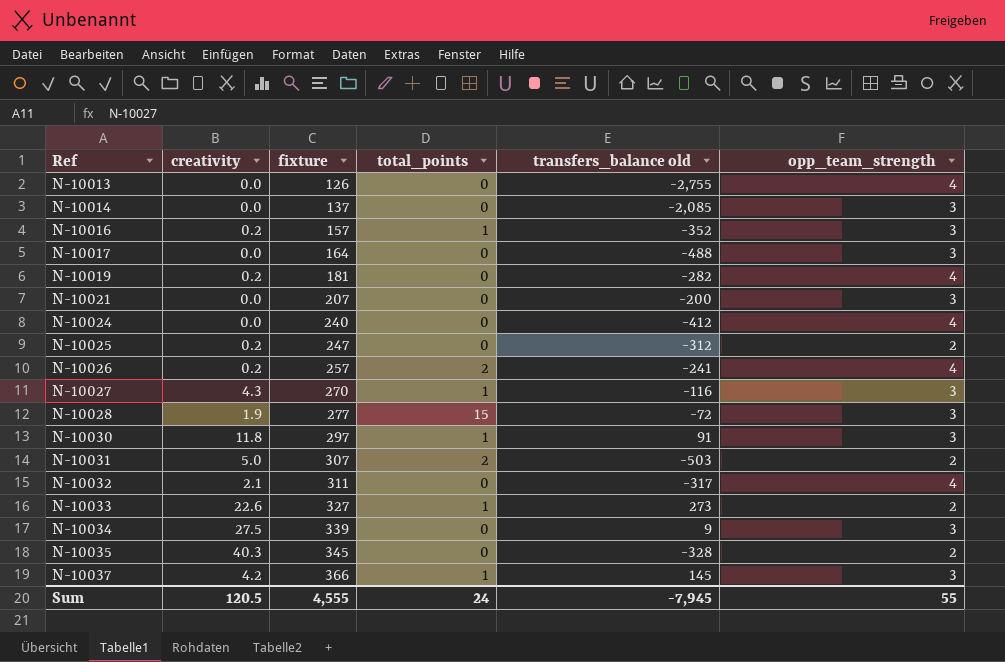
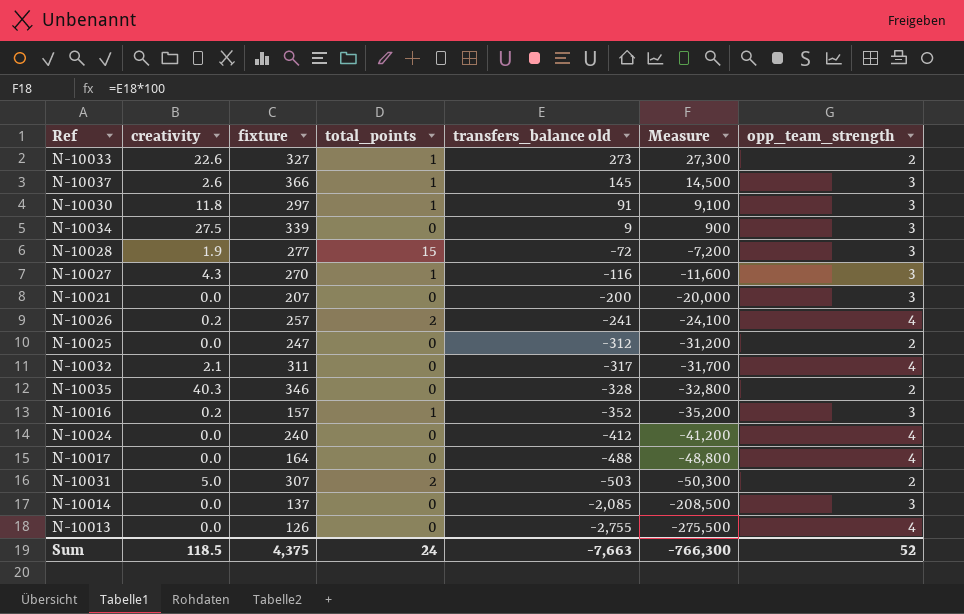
row order: Ref ascending -> transfers_balance old descending
column Measure | formula: none -> [transfers_balance old] * 100
row N-10019: 0.2 | 181 | 0 | -282 | 4 -> none
N-10037 | creativity: 4.2 -> 2.6
N-10025 | creativity: 0.2 -> 0.0
N-10035 | fixture: 345 -> 346
N-10017 | opp_team_strength: 3 -> 4
Sum | creativity: 120.5 -> 118.5
Sum | fixture: 4,555 -> 4,375
Sum | transfers_balance old: -7,945 -> -7,663
Sum | opp_team_strength: 55 -> 52

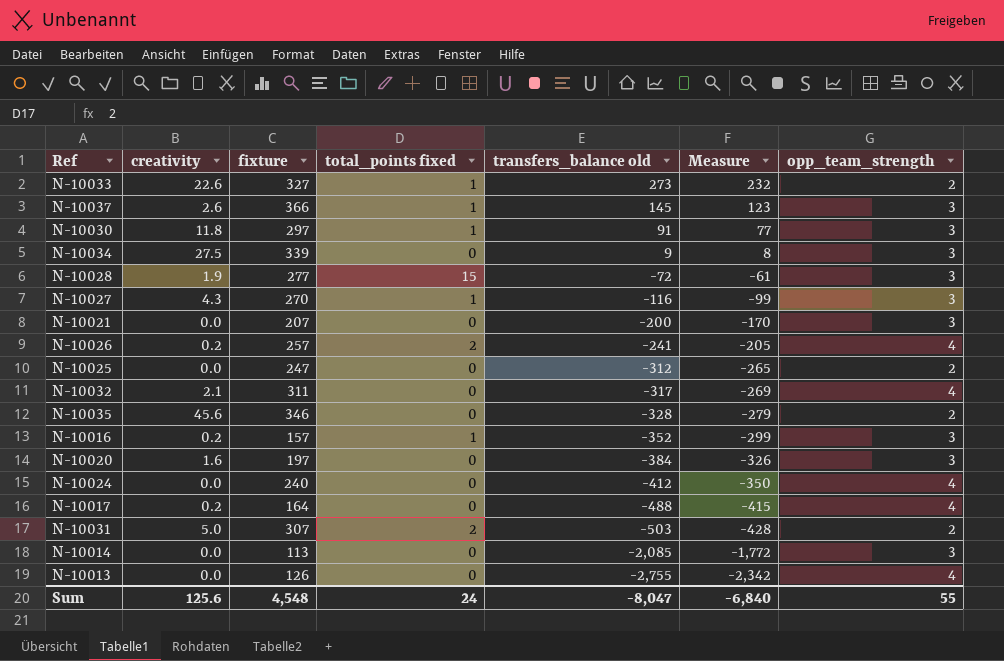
column name: total_points -> total_points fixed
column Measure | formula: [transfers_balance old] * 100 -> [transfers_balance old] * 0.85
N-10035 | creativity: 40.3 -> 45.6
row N-10020: none -> 1.6 | 197 | 0 | -384 | -326 | 3
N-10017 | creativity: 0.0 -> 0.2
N-10014 | fixture: 137 -> 113
Sum | creativity: 118.5 -> 125.6
Sum | fixture: 4,375 -> 4,548
Sum | transfers_balance old: -7,663 -> -8,047
Sum | Measure: -766,300 -> -6,840
Sum | opp_team_strength: 52 -> 55

